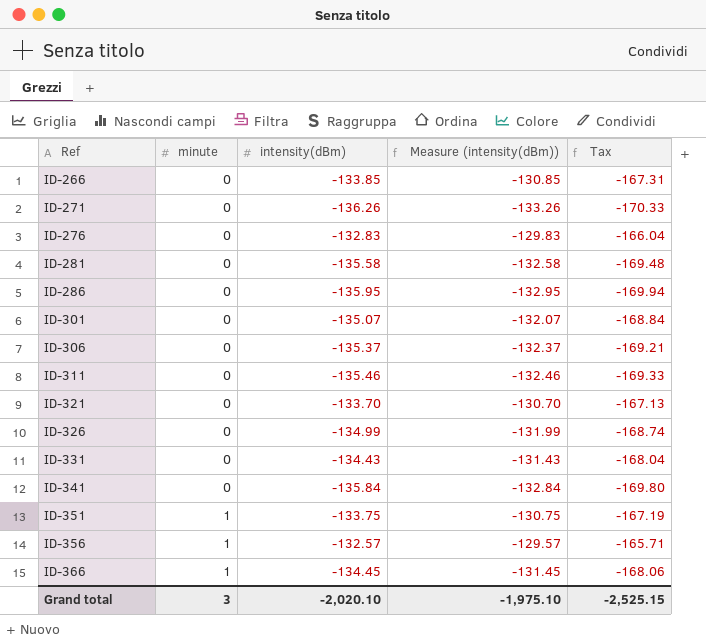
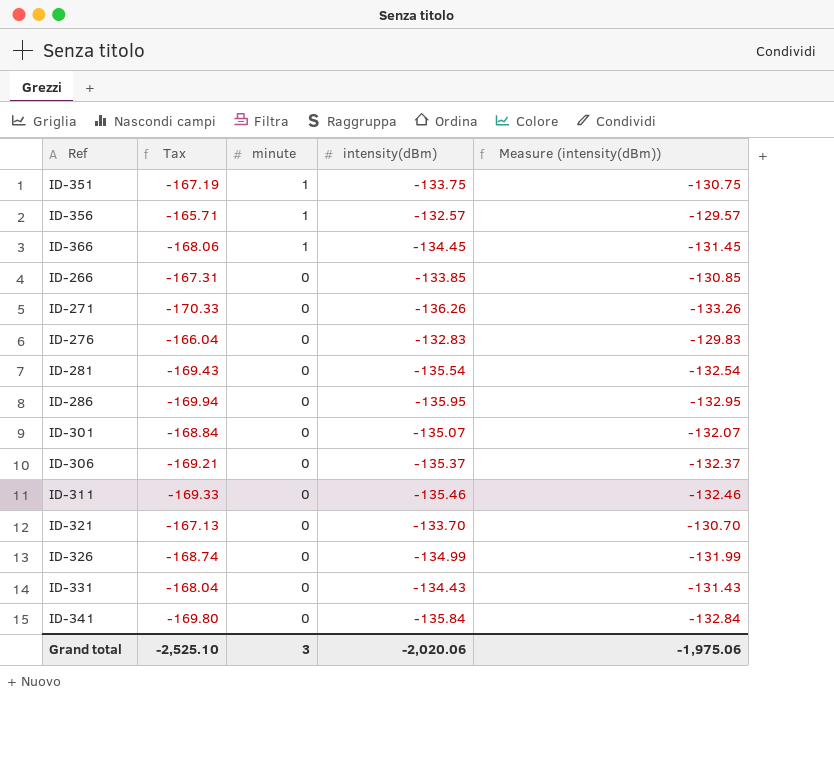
row order: Ref ascending -> minute descending
column Tax | position: 5 -> 2
ID-281 | Tax: -169.48 -> -169.43
ID-281 | intensity(dBm): -135.58 -> -135.54
ID-281 | Measure (intensity(dBm)): -132.58 -> -132.54
Grand total | Tax: -2,525.15 -> -2,525.10
Grand total | intensity(dBm): -2,020.10 -> -2,020.06
Grand total | Measure (intensity(dBm)): -1,975.10 -> -1,975.06

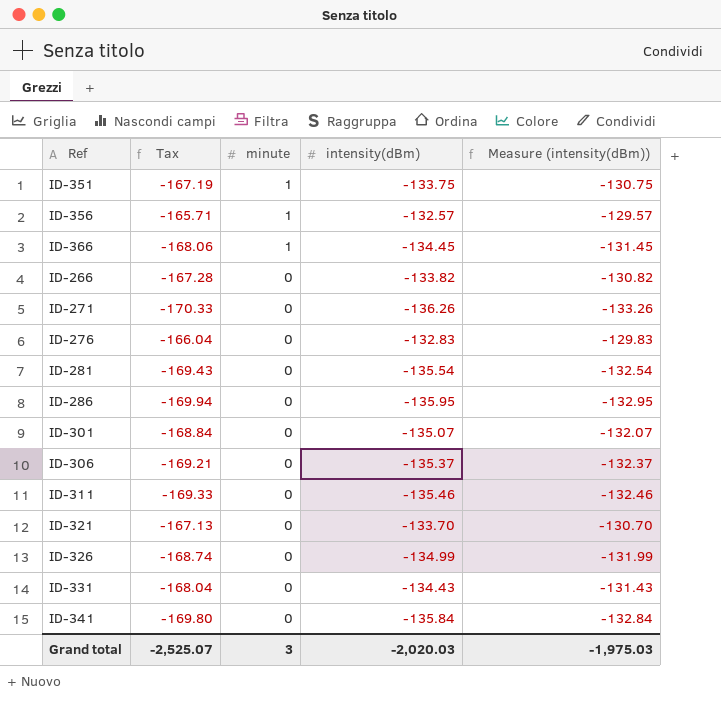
ID-266 | Tax: -167.31 -> -167.28
ID-266 | intensity(dBm): -133.85 -> -133.82
ID-266 | Measure (intensity(dBm)): -130.85 -> -130.82
Grand total | Tax: -2,525.10 -> -2,525.07
Grand total | intensity(dBm): -2,020.06 -> -2,020.03
Grand total | Measure (intensity(dBm)): -1,975.06 -> -1,975.03

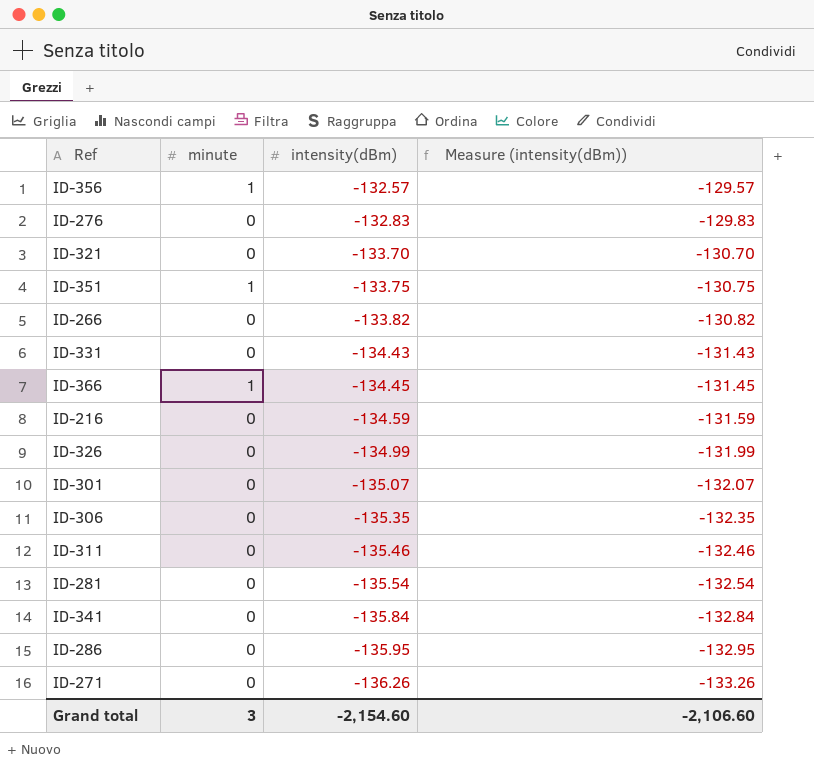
row order: minute descending -> intensity(dBm) descending
column Tax | formula: [intensity(dBm)] * 1.25 -> none
row ID-216: none -> 0 | -134.59 | -131.59
ID-306 | intensity(dBm): -135.37 -> -135.35
ID-306 | Measure (intensity(dBm)): -132.37 -> -132.35
Grand total | intensity(dBm): -2,020.03 -> -2,154.60
Grand total | Measure (intensity(dBm)): -1,975.03 -> -2,106.60

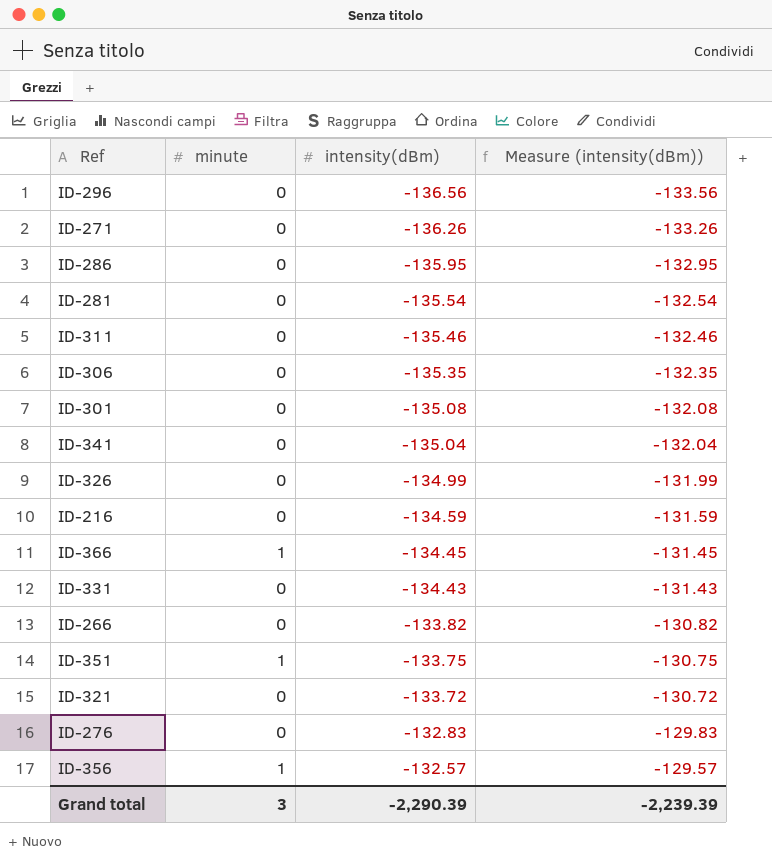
row order: intensity(dBm) descending -> intensity(dBm) ascending
row ID-296: none -> 0 | -136.56 | -133.56
ID-301 | intensity(dBm): -135.07 -> -135.08
ID-301 | Measure (intensity(dBm)): -132.07 -> -132.08
ID-341 | intensity(dBm): -135.84 -> -135.04
ID-341 | Measure (intensity(dBm)): -132.84 -> -132.04
ID-321 | intensity(dBm): -133.70 -> -133.72
ID-321 | Measure (intensity(dBm)): -130.70 -> -130.72
Grand total | intensity(dBm): -2,154.60 -> -2,290.39
Grand total | Measure (intensity(dBm)): -2,106.60 -> -2,239.39

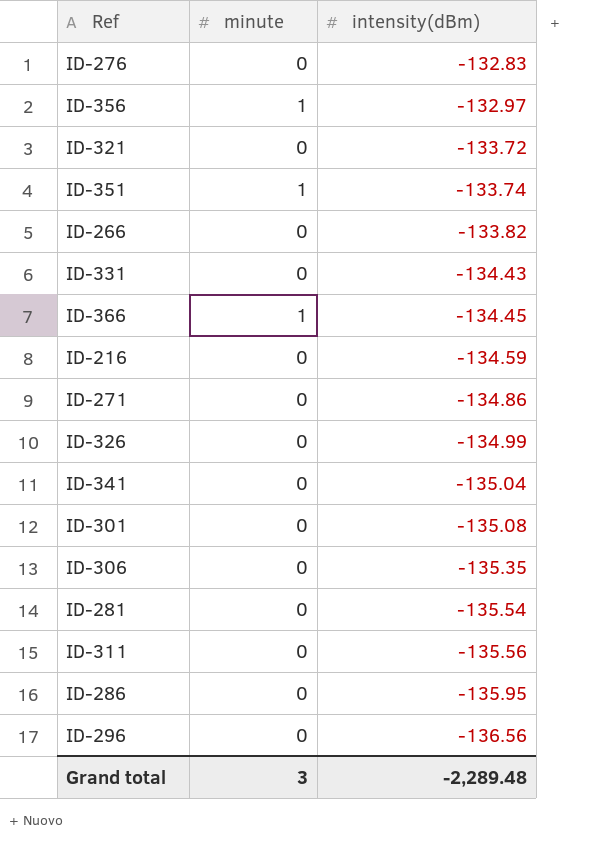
row order: intensity(dBm) ascending -> intensity(dBm) descending
column Measure (intensity(dBm)) | formula: [intensity(dBm)] + 3 -> none
ID-356 | intensity(dBm): -132.57 -> -132.97
ID-351 | intensity(dBm): -133.75 -> -133.74
ID-271 | intensity(dBm): -136.26 -> -134.86
ID-311 | intensity(dBm): -135.46 -> -135.56
Grand total | intensity(dBm): -2,290.39 -> -2,289.48

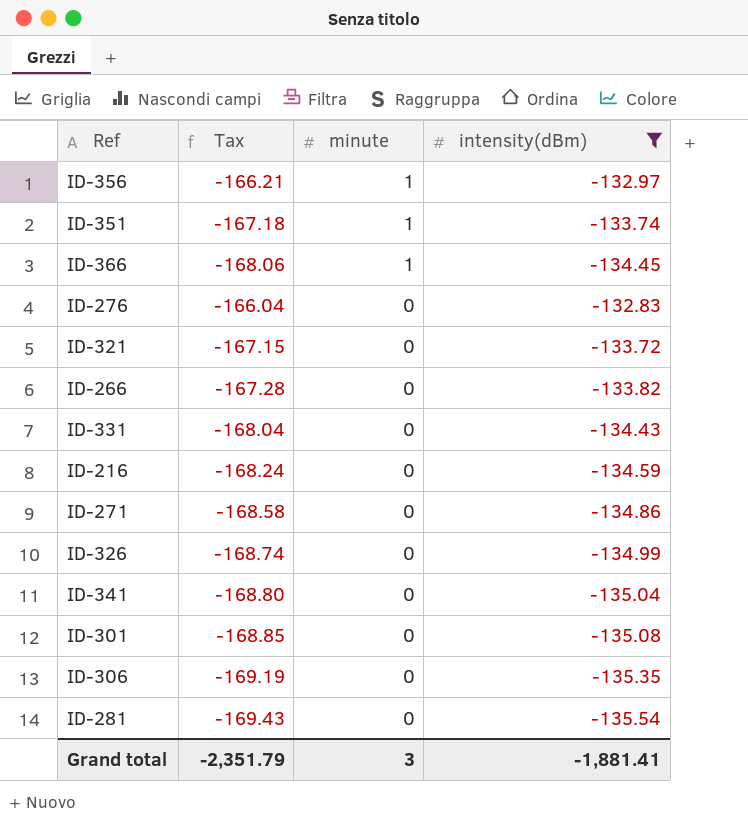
filter: none -> intensity(dBm) >= -135.54
row order: intensity(dBm) descending -> minute descending
column Tax | formula: none -> [intensity(dBm)] * 1.25
Grand total | intensity(dBm): -2,289.48 -> -1,881.41

